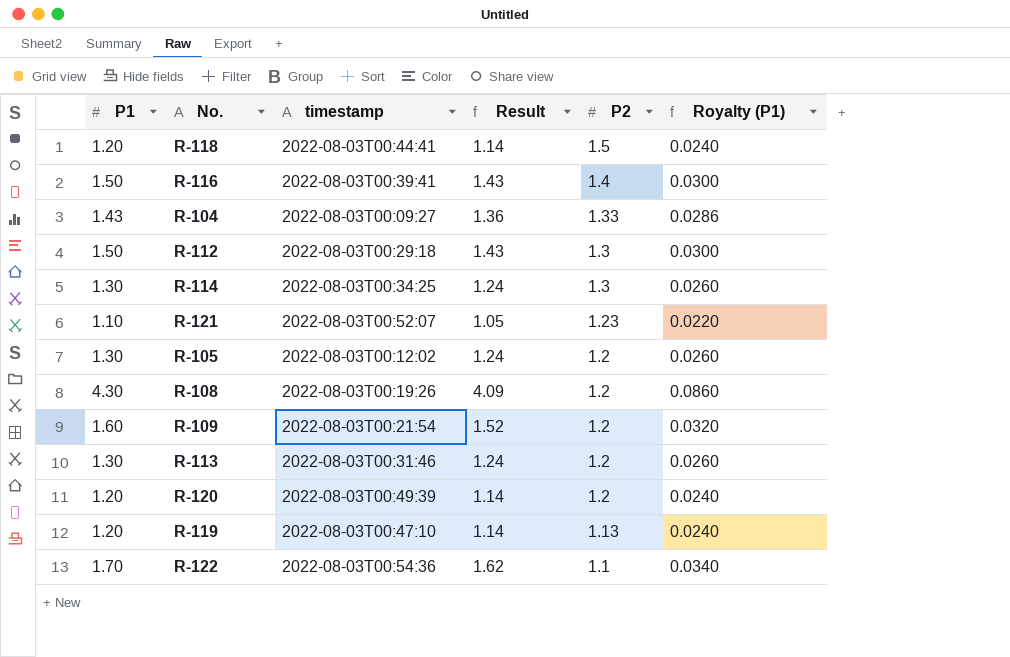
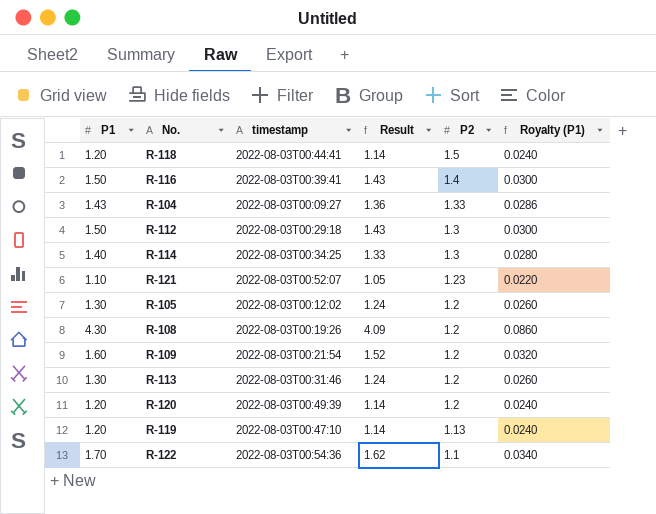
R-114 | P1: 1.30 -> 1.40
R-114 | Result: 1.24 -> 1.33
R-114 | Royalty (P1): 0.0260 -> 0.0280

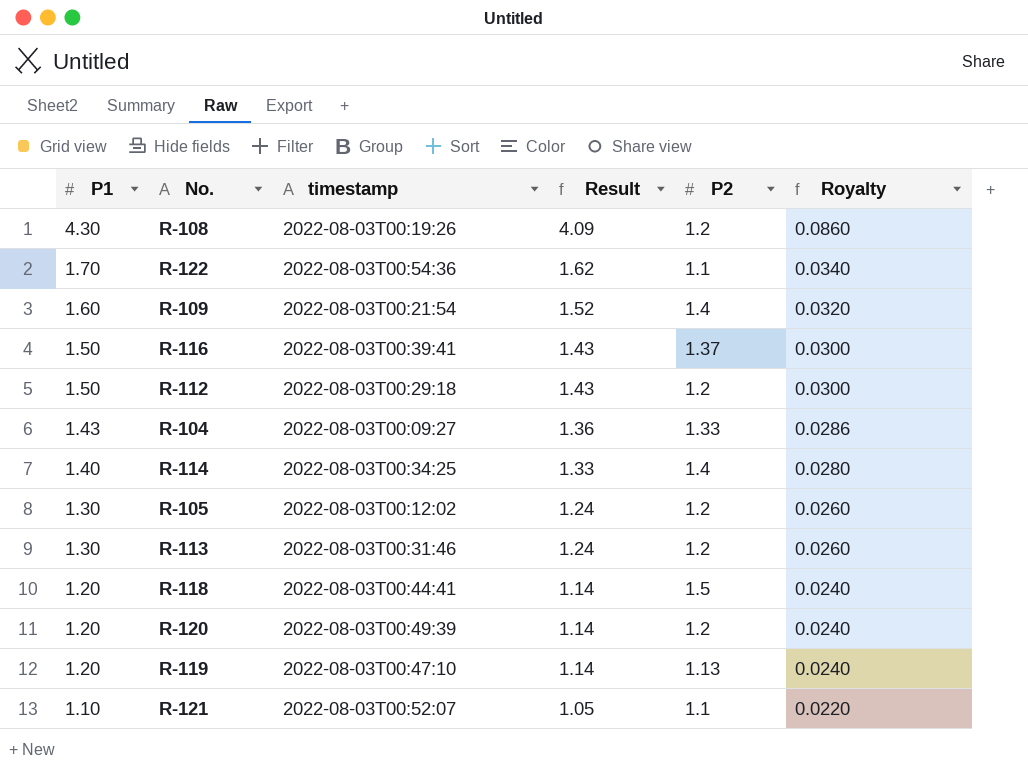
row order: P2 descending -> P1 descending
column name: Royalty (P1) -> Royalty
R-109 | P2: 1.2 -> 1.4
R-116 | P2: 1.4 -> 1.37
R-112 | P2: 1.3 -> 1.2
R-114 | P2: 1.3 -> 1.4
R-121 | P2: 1.23 -> 1.1

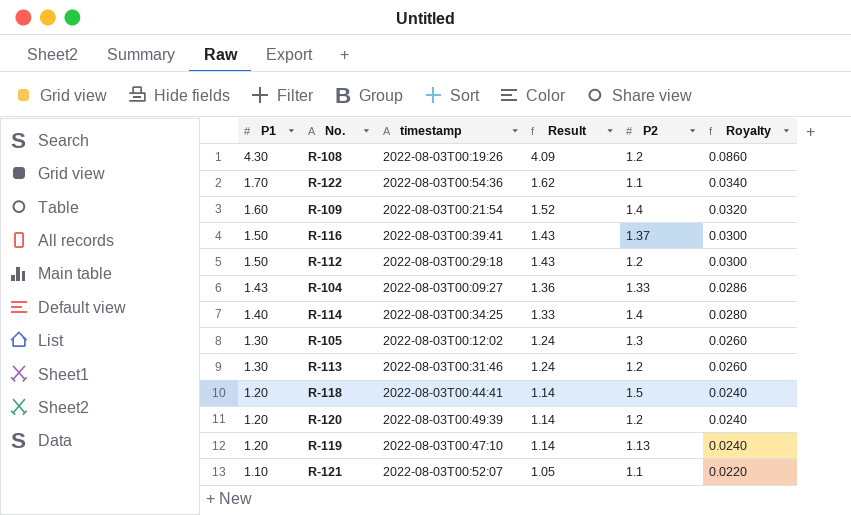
R-105 | P2: 1.2 -> 1.3

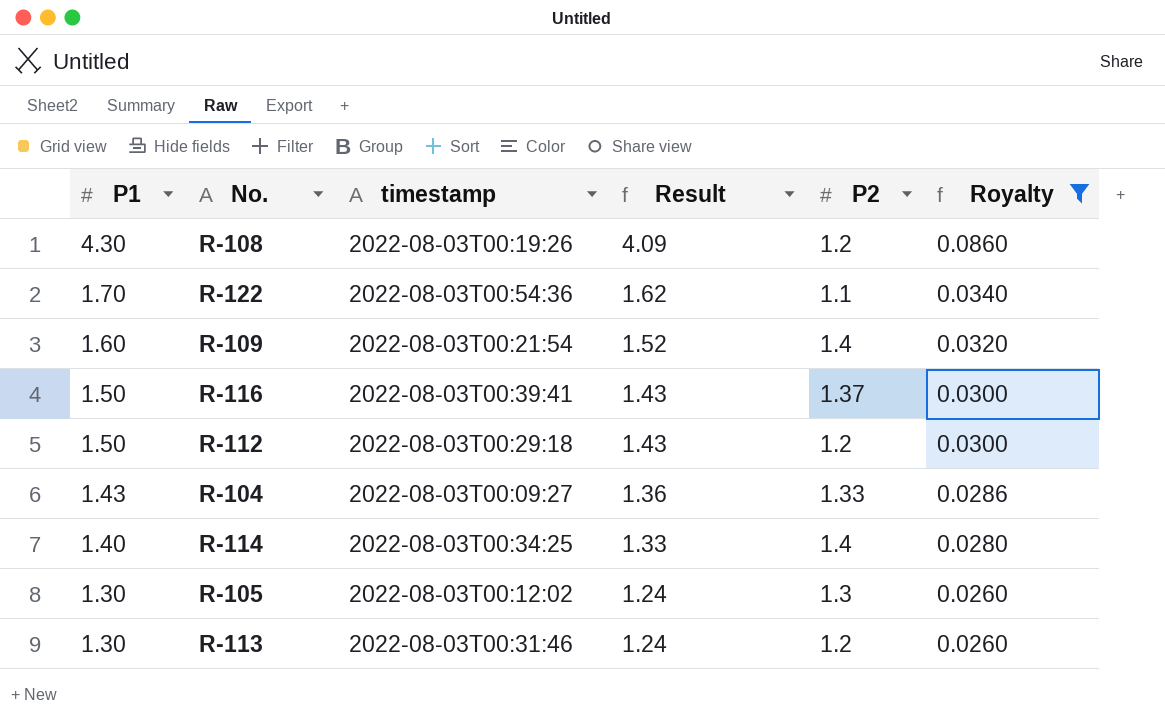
filter: none -> Royalty >= 0.0260

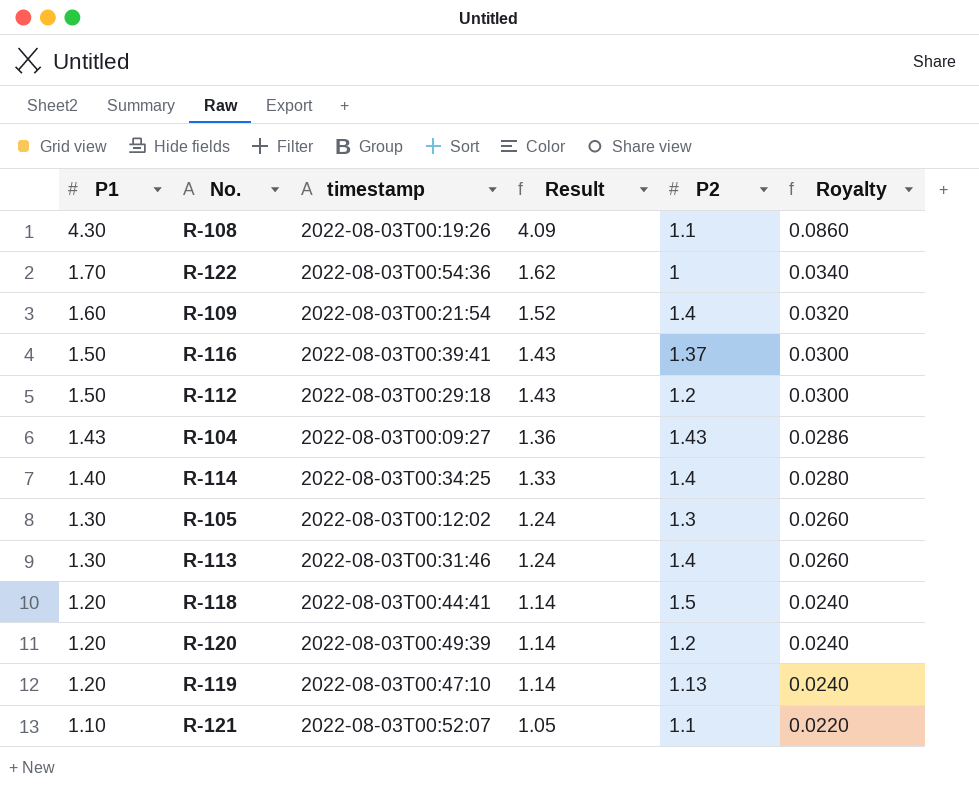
filter: Royalty >= 0.0260 -> none
R-108 | P2: 1.2 -> 1.1
R-122 | P2: 1.1 -> 1
R-104 | P2: 1.33 -> 1.43
R-113 | P2: 1.2 -> 1.4

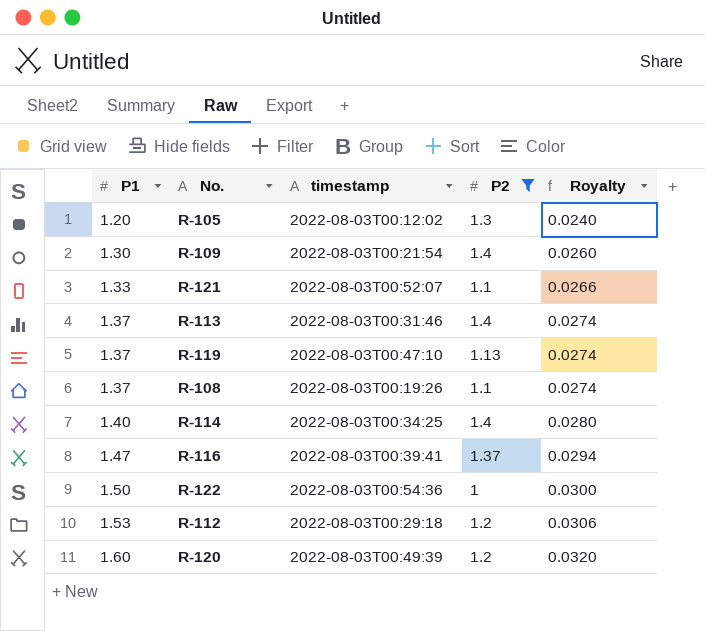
filter: none -> P2 <= 1.4
row order: P1 descending -> P1 ascending
column Result | formula: [P1] * 0.95 -> none
R-105 | P1: 1.30 -> 1.20
R-105 | Royalty: 0.0260 -> 0.0240
R-109 | P1: 1.60 -> 1.30
R-109 | Royalty: 0.0320 -> 0.0260
R-121 | P1: 1.10 -> 1.33
R-121 | Royalty: 0.0220 -> 0.0266
R-113 | P1: 1.30 -> 1.37
R-113 | Royalty: 0.0260 -> 0.0274
R-119 | P1: 1.20 -> 1.37
R-119 | Royalty: 0.0240 -> 0.0274
R-108 | P1: 4.30 -> 1.37
R-108 | Royalty: 0.0860 -> 0.0274
R-116 | P1: 1.50 -> 1.47
R-116 | Royalty: 0.0300 -> 0.0294
R-122 | P1: 1.70 -> 1.50
R-122 | Royalty: 0.0340 -> 0.0300
R-112 | P1: 1.50 -> 1.53
R-112 | Royalty: 0.0300 -> 0.0306
R-120 | P1: 1.20 -> 1.60
R-120 | Royalty: 0.0240 -> 0.0320

